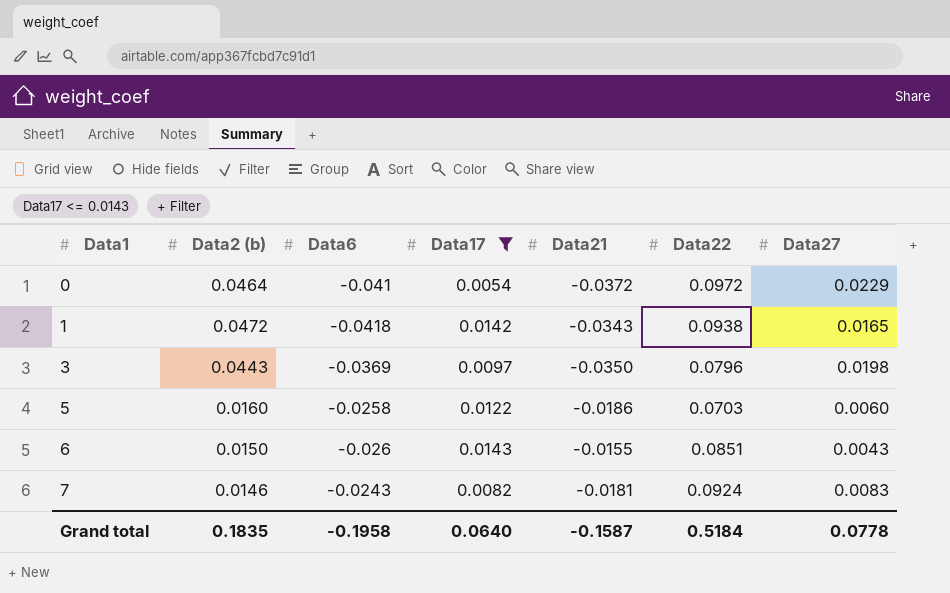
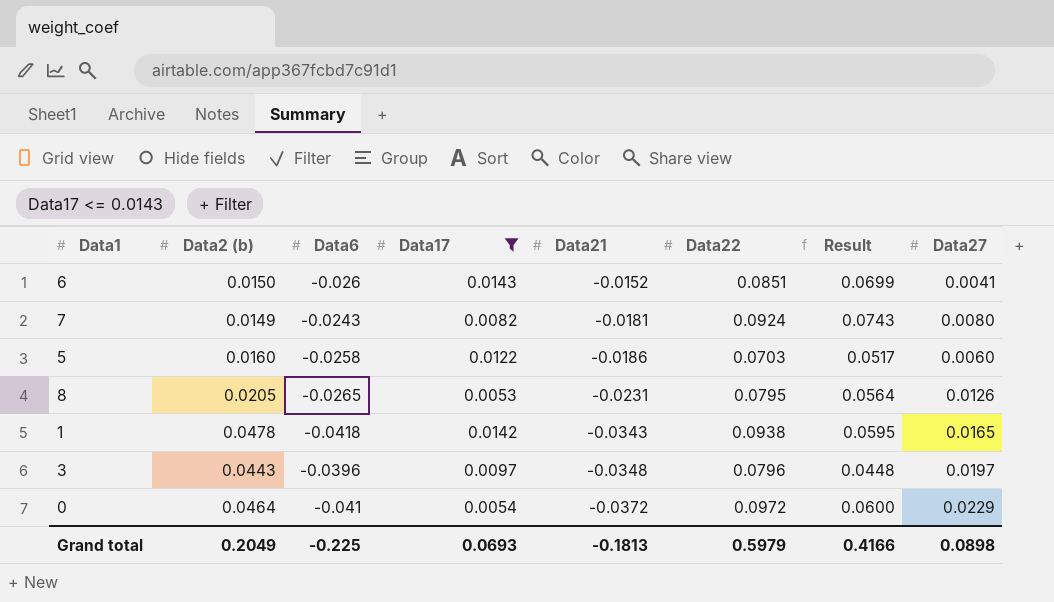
row order: Data1 ascending -> Data21 descending
column Result | formula: none -> [Data21] + [Data22]
6 | Data21: -0.0155 -> -0.0152
6 | Data27: 0.0043 -> 0.0041
7 | Data2 (b): 0.0146 -> 0.0149
7 | Data27: 0.0083 -> 0.0080
row 8: none -> 0.0205 | -0.0265 | 0.0053 | -0.0231 | 0.0795 | 0.0564 | 0.0126
1 | Data2 (b): 0.0472 -> 0.0478
3 | Data6: -0.0369 -> -0.0396
3 | Data21: -0.0350 -> -0.0348
3 | Data27: 0.0198 -> 0.0197
Grand total | Data2 (b): 0.1835 -> 0.2049
Grand total | Data6: -0.1958 -> -0.225
Grand total | Data17: 0.0640 -> 0.0693
Grand total | Data21: -0.1587 -> -0.1813
Grand total | Data22: 0.5184 -> 0.5979
Grand total | Data27: 0.0778 -> 0.0898

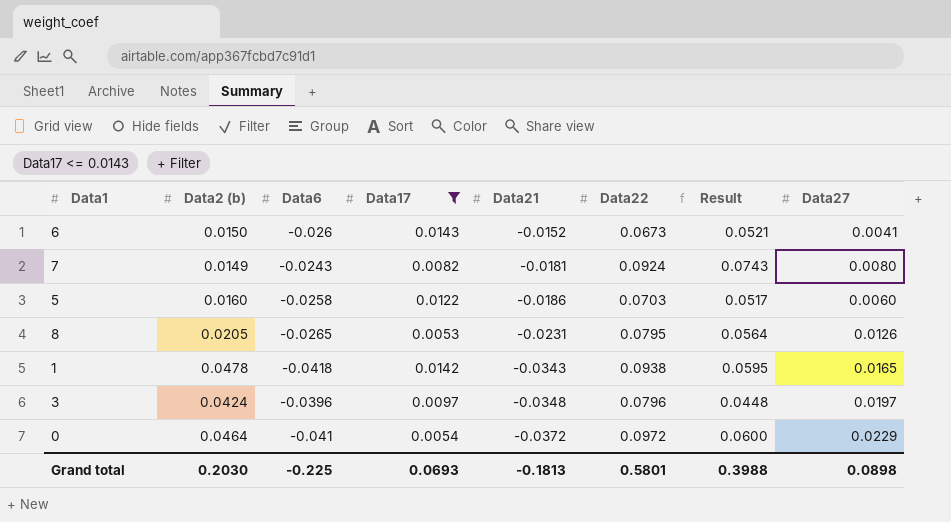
6 | Data22: 0.0851 -> 0.0673
6 | Result: 0.0699 -> 0.0521
3 | Data2 (b): 0.0443 -> 0.0424
Grand total | Data2 (b): 0.2049 -> 0.2030
Grand total | Data22: 0.5979 -> 0.5801
Grand total | Result: 0.4166 -> 0.3988

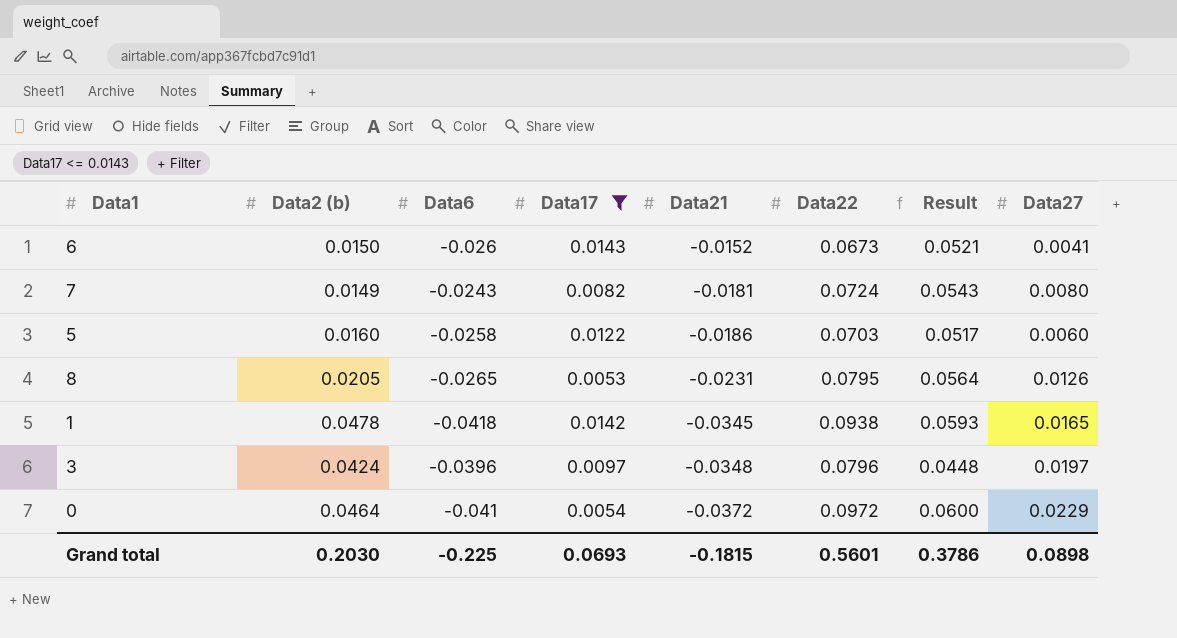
7 | Data22: 0.0924 -> 0.0724
7 | Result: 0.0743 -> 0.0543
1 | Data21: -0.0343 -> -0.0345
1 | Result: 0.0595 -> 0.0593
Grand total | Data21: -0.1813 -> -0.1815
Grand total | Data22: 0.5801 -> 0.5601
Grand total | Result: 0.3988 -> 0.3786

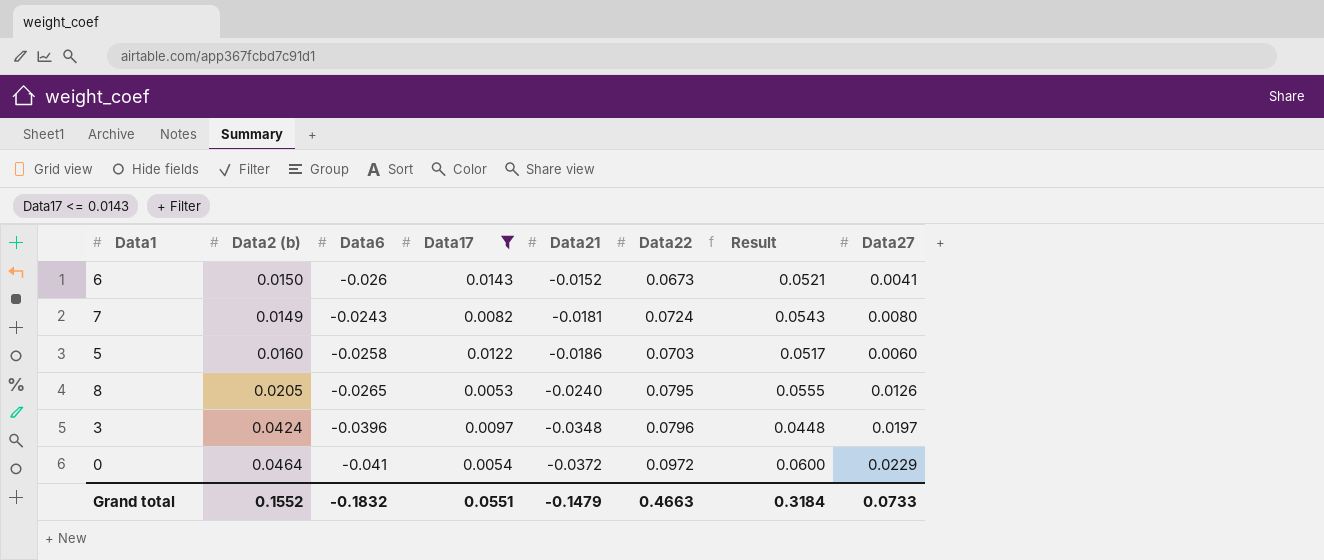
row 1: 0.0478 | -0.0418 | 0.0142 | -0.0345 | 0.0938 | 0.0593 | 0.0165 -> none
8 | Data21: -0.0231 -> -0.0240
8 | Result: 0.0564 -> 0.0555
Grand total | Data2 (b): 0.2030 -> 0.1552
Grand total | Data6: -0.225 -> -0.1832
Grand total | Data17: 0.0693 -> 0.0551
Grand total | Data21: -0.1815 -> -0.1479
Grand total | Data22: 0.5601 -> 0.4663
Grand total | Result: 0.3786 -> 0.3184
Grand total | Data27: 0.0898 -> 0.0733

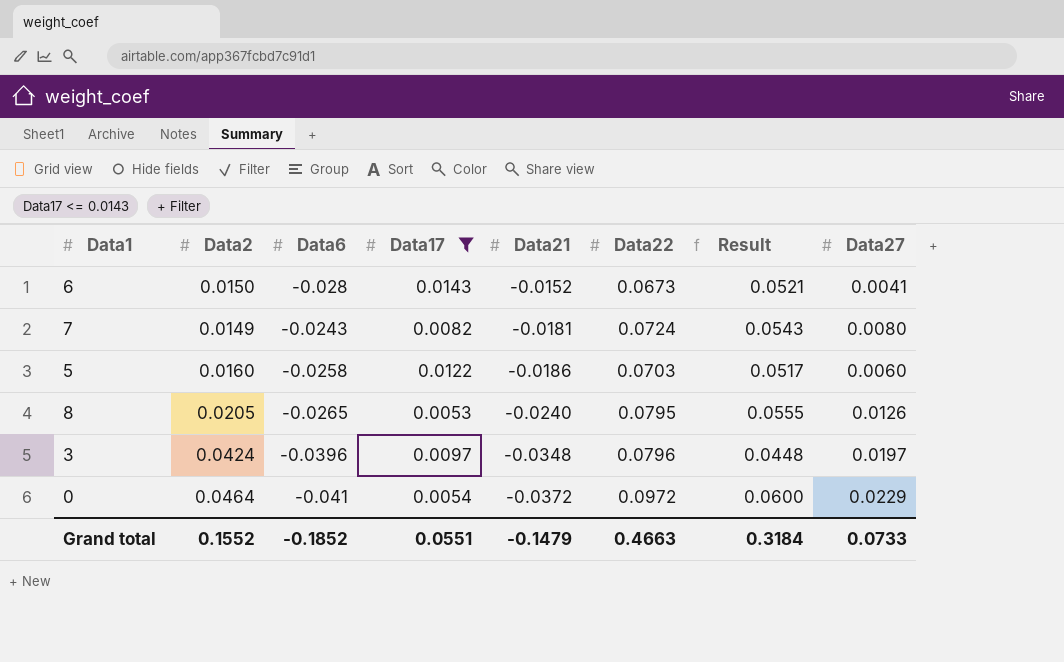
column name: Data2 (b) -> Data2
6 | Data6: -0.026 -> -0.028
Grand total | Data6: -0.1832 -> -0.1852

